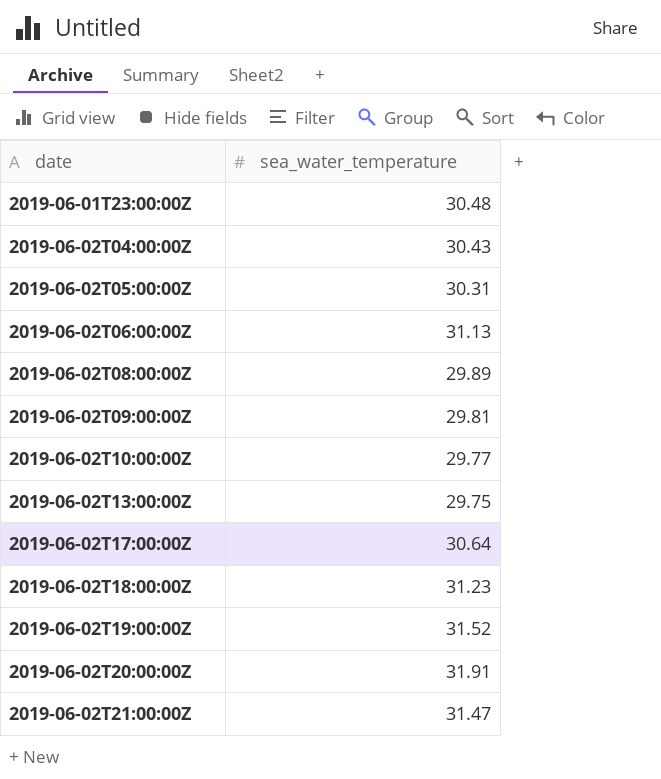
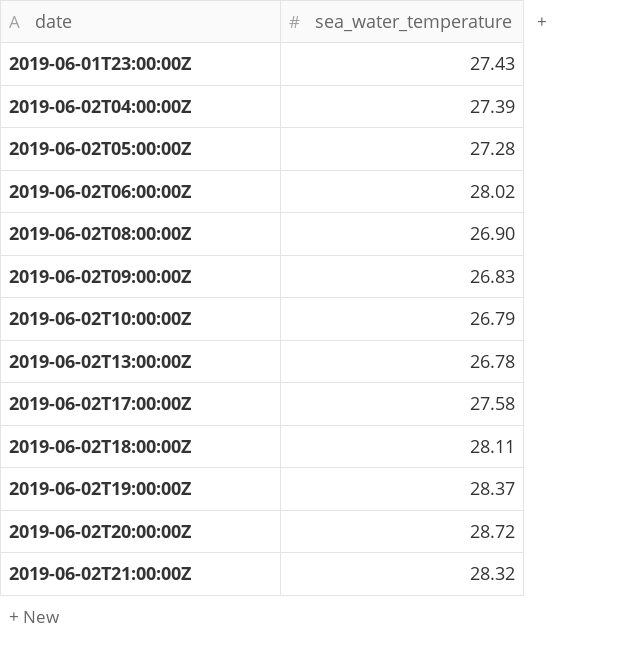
2019-06-01T23:00:00Z | sea_water_temperature: 30.48 -> 27.43
2019-06-02T04:00:00Z | sea_water_temperature: 30.43 -> 27.39
2019-06-02T05:00:00Z | sea_water_temperature: 30.31 -> 27.28
2019-06-02T06:00:00Z | sea_water_temperature: 31.13 -> 28.02
2019-06-02T08:00:00Z | sea_water_temperature: 29.89 -> 26.90
2019-06-02T09:00:00Z | sea_water_temperature: 29.81 -> 26.83
2019-06-02T10:00:00Z | sea_water_temperature: 29.77 -> 26.79
2019-06-02T13:00:00Z | sea_water_temperature: 29.75 -> 26.78
2019-06-02T17:00:00Z | sea_water_temperature: 30.64 -> 27.58
2019-06-02T18:00:00Z | sea_water_temperature: 31.23 -> 28.11
2019-06-02T19:00:00Z | sea_water_temperature: 31.52 -> 28.37
2019-06-02T20:00:00Z | sea_water_temperature: 31.91 -> 28.72
2019-06-02T21:00:00Z | sea_water_temperature: 31.47 -> 28.32

